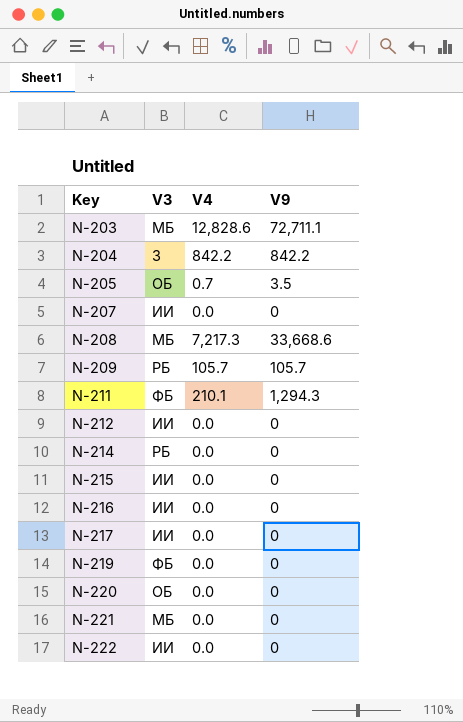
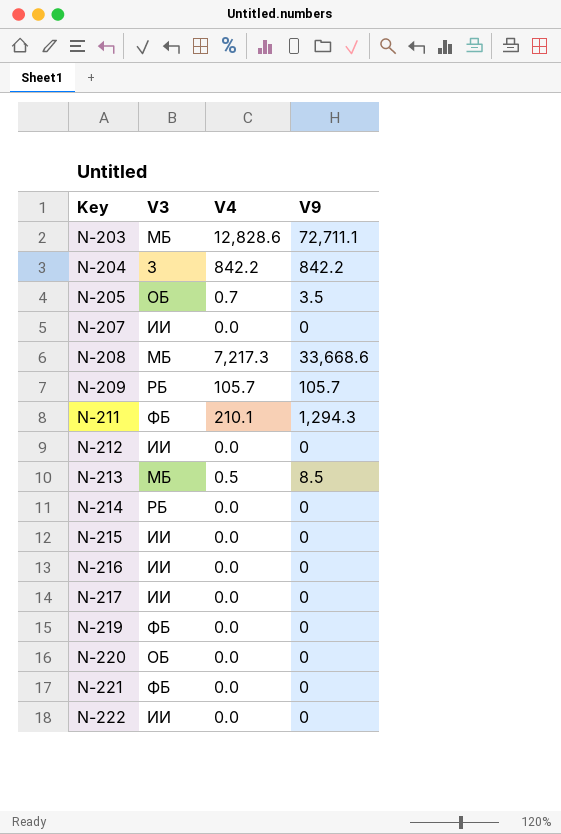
row N-213: none -> МБ | 0.5 | 8.5
N-221 | V3: МБ -> ФБ

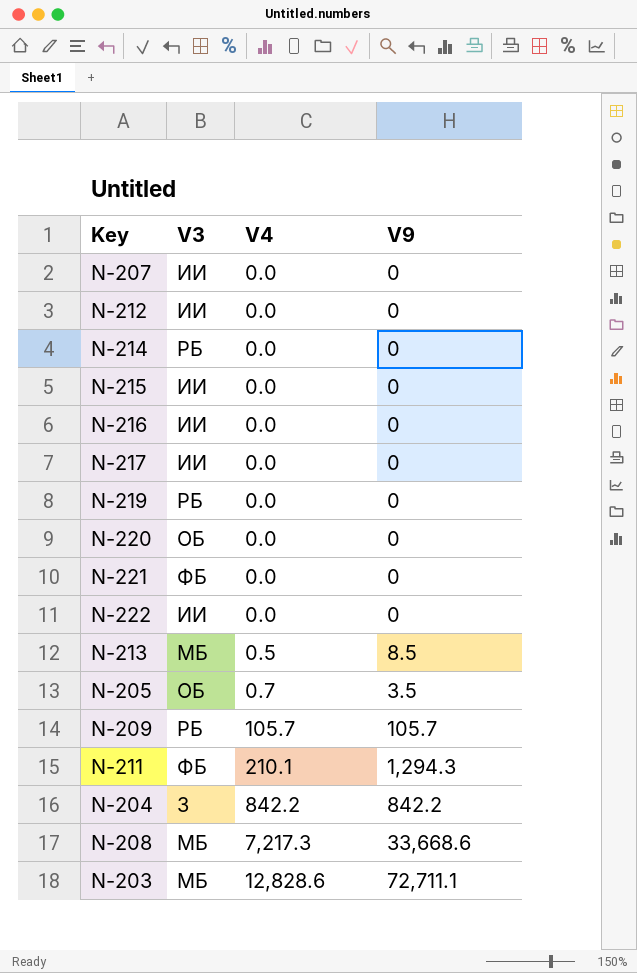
row order: Key ascending -> V4 ascending
N-219 | V3: ФБ -> РБ

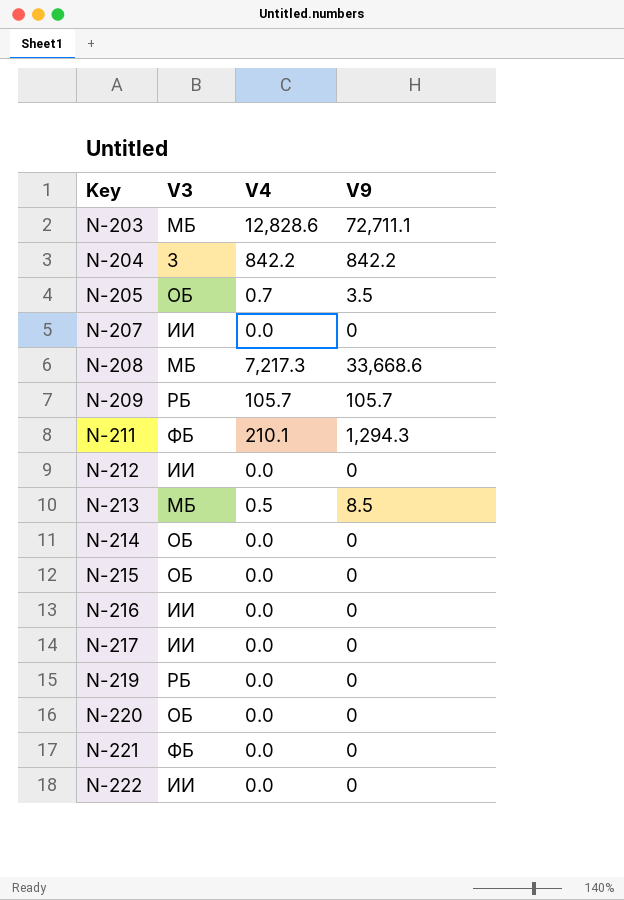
row order: V4 ascending -> Key ascending
N-214 | V3: РБ -> ОБ
N-215 | V3: ИИ -> ОБ

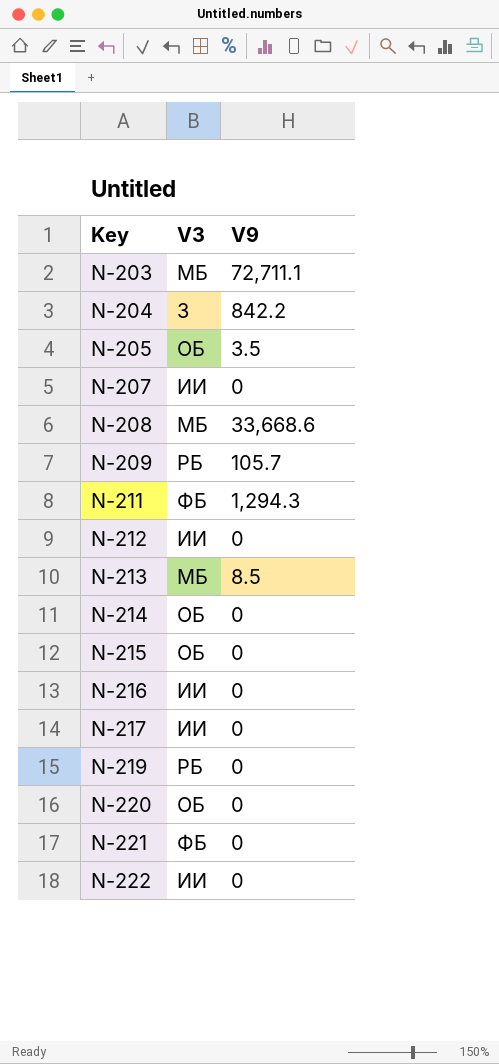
column V4 | position: 3 -> none

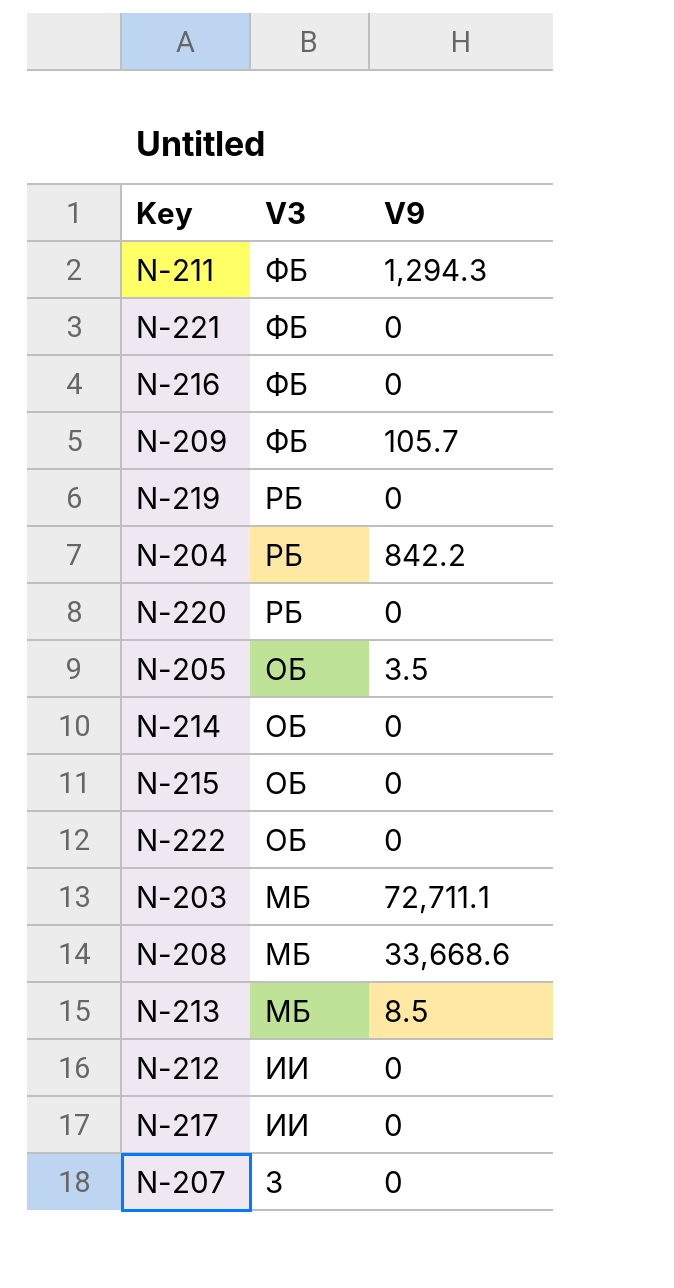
row order: Key ascending -> V3 descending
N-216 | V3: ИИ -> ФБ
N-209 | V3: РБ -> ФБ
N-204 | V3: 3 -> РБ
N-220 | V3: ОБ -> РБ
N-222 | V3: ИИ -> ОБ
N-207 | V3: ИИ -> 3

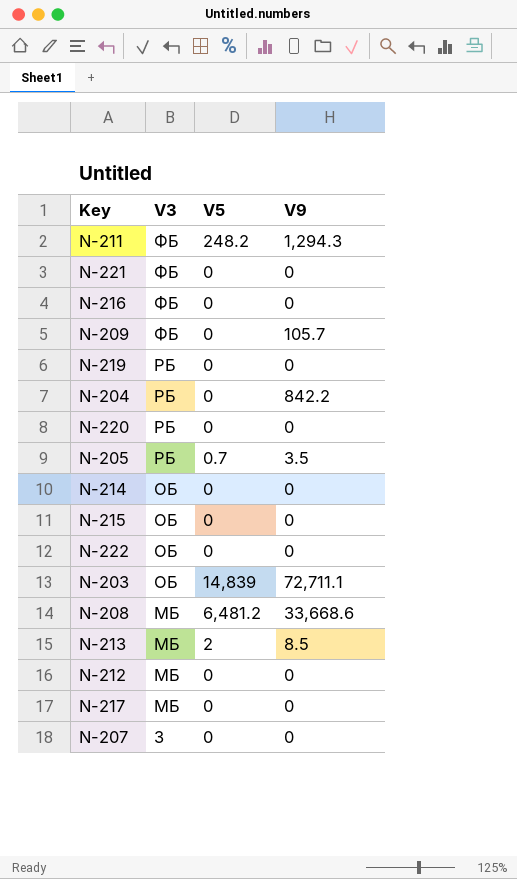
column V5 | position: none -> 3
N-205 | V3: ОБ -> РБ
N-203 | V3: МБ -> ОБ
N-212 | V3: ИИ -> МБ
N-217 | V3: ИИ -> МБ

